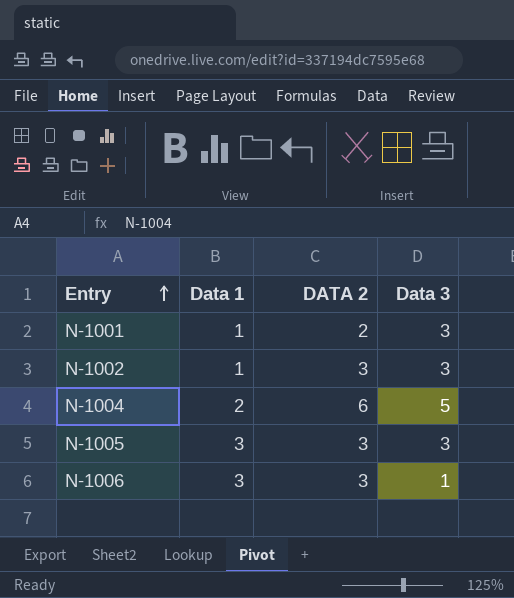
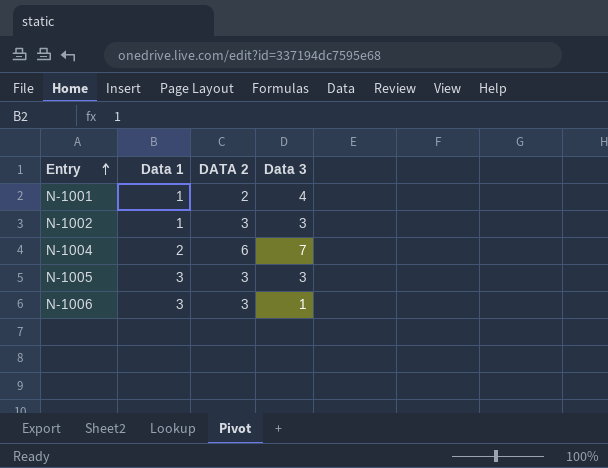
N-1001 | Data 3: 3 -> 4
N-1004 | Data 3: 5 -> 7

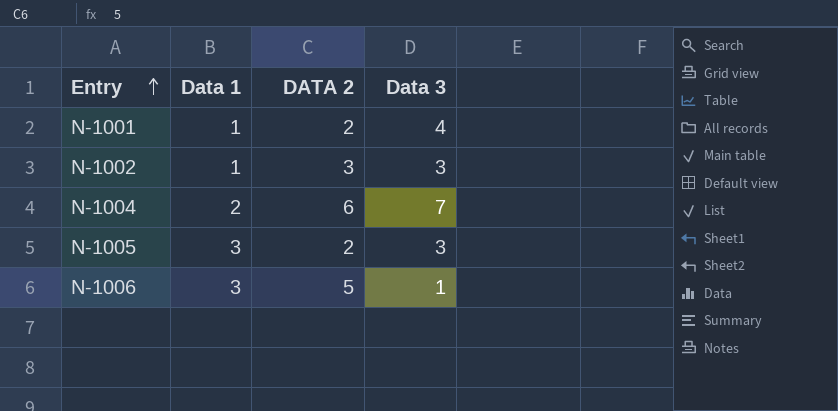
N-1005 | DATA 2: 3 -> 2
N-1006 | DATA 2: 3 -> 5

